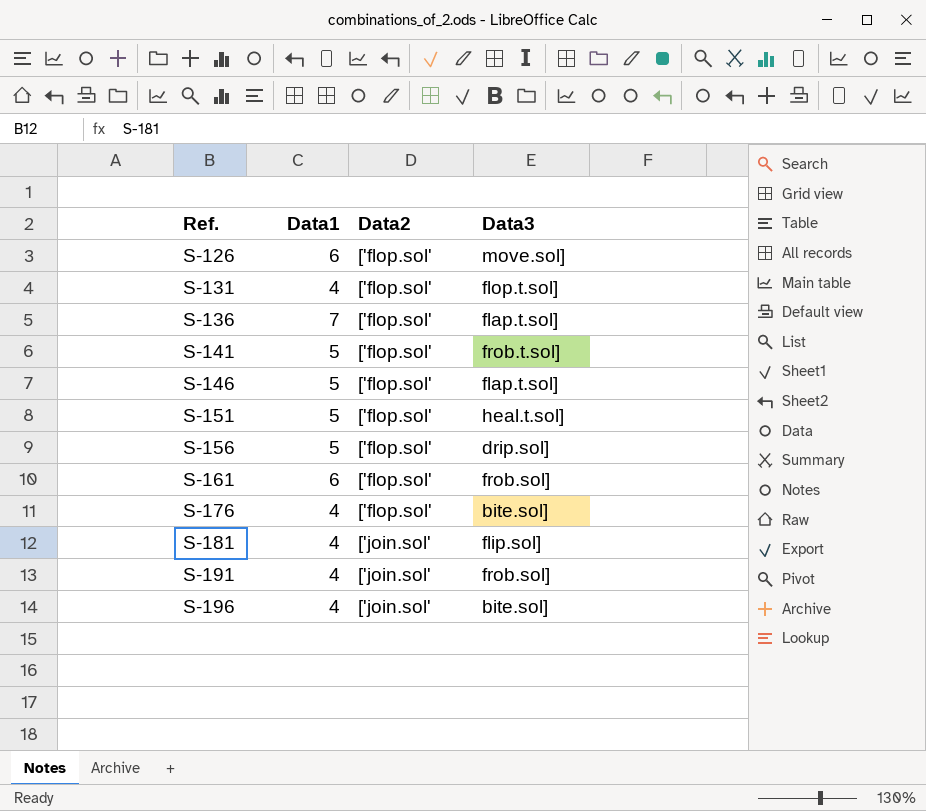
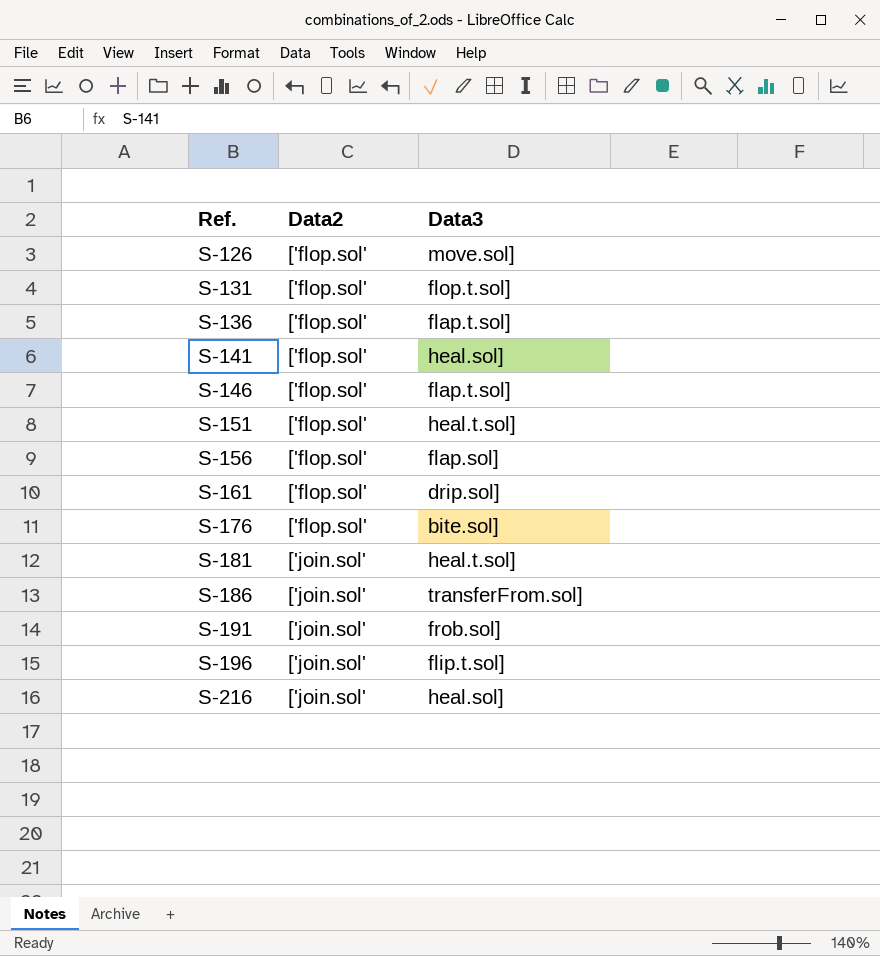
column Data1 | position: 2 -> none
S-141 | Data3: frob.t.sol] -> heal.sol]
S-156 | Data3: drip.sol] -> flap.sol]
S-161 | Data3: frob.sol] -> drip.sol]
S-181 | Data3: flip.sol] -> heal.t.sol]
row S-186: none -> ['join.sol' | transferFrom.sol]
S-196 | Data3: bite.sol] -> flip.t.sol]
row S-216: none -> ['join.sol' | heal.sol]

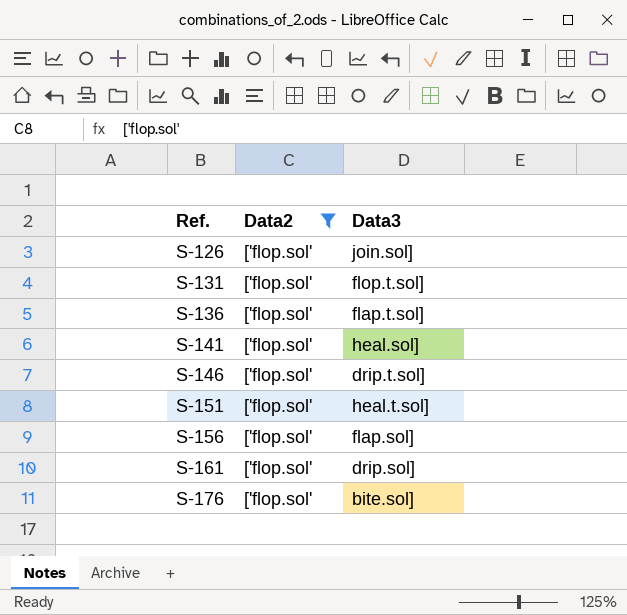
filter: none -> Data2 = ['flop.sol'
S-126 | Data3: move.sol] -> join.sol]
S-146 | Data3: flap.t.sol] -> drip.t.sol]

